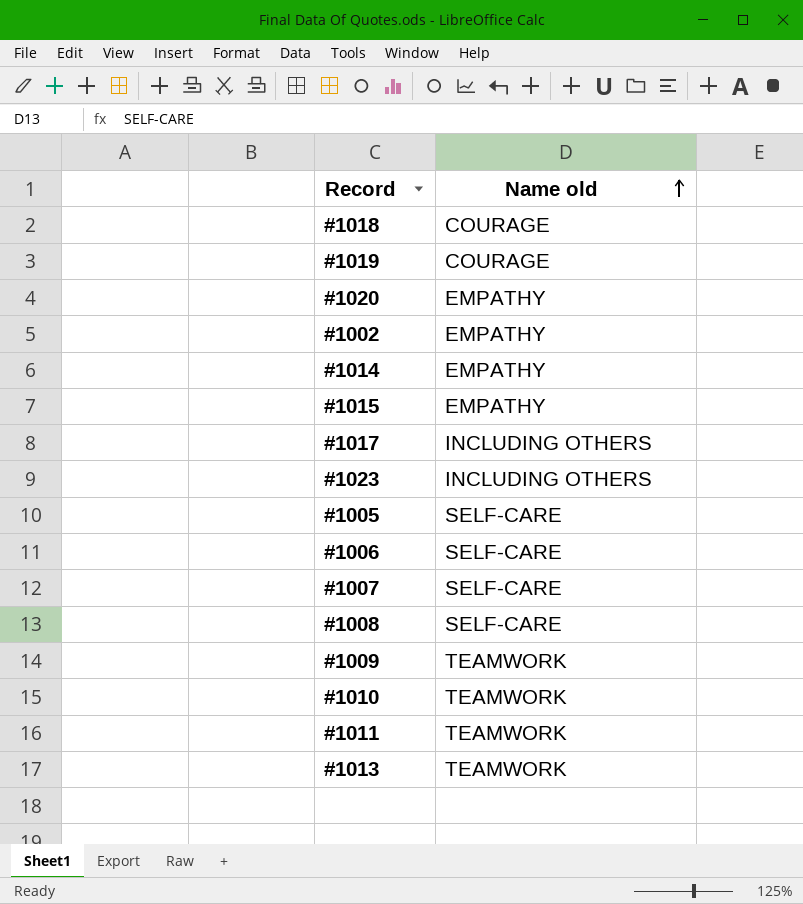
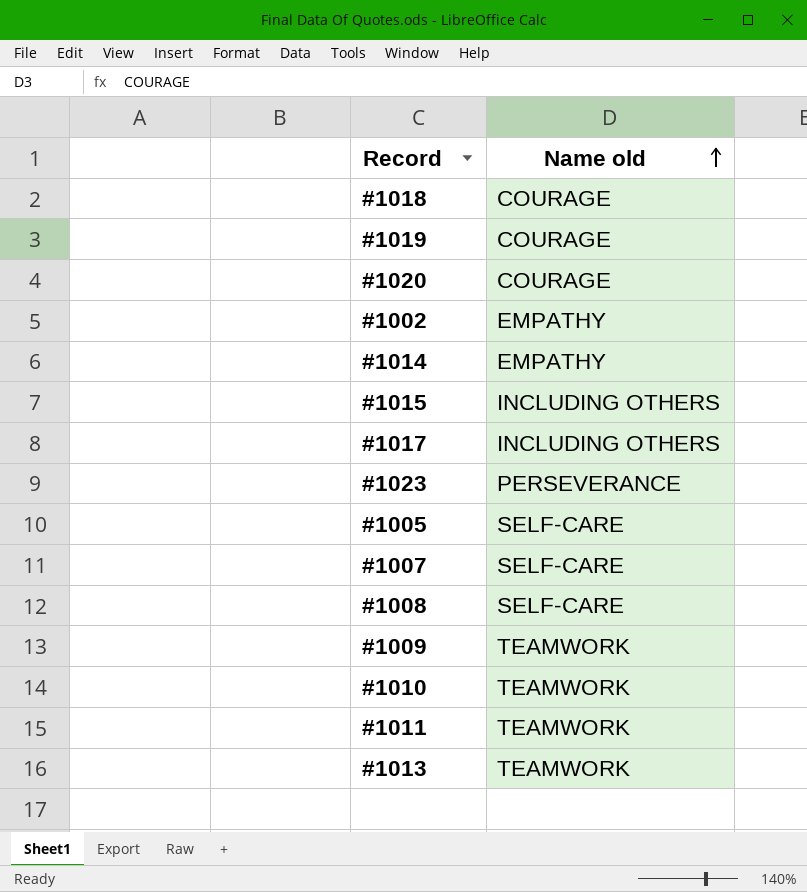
row #1006: SELF-CARE -> none
#1020 | Name old: EMPATHY -> COURAGE
#1015 | Name old: EMPATHY -> INCLUDING OTHERS
#1023 | Name old: INCLUDING OTHERS -> PERSEVERANCE

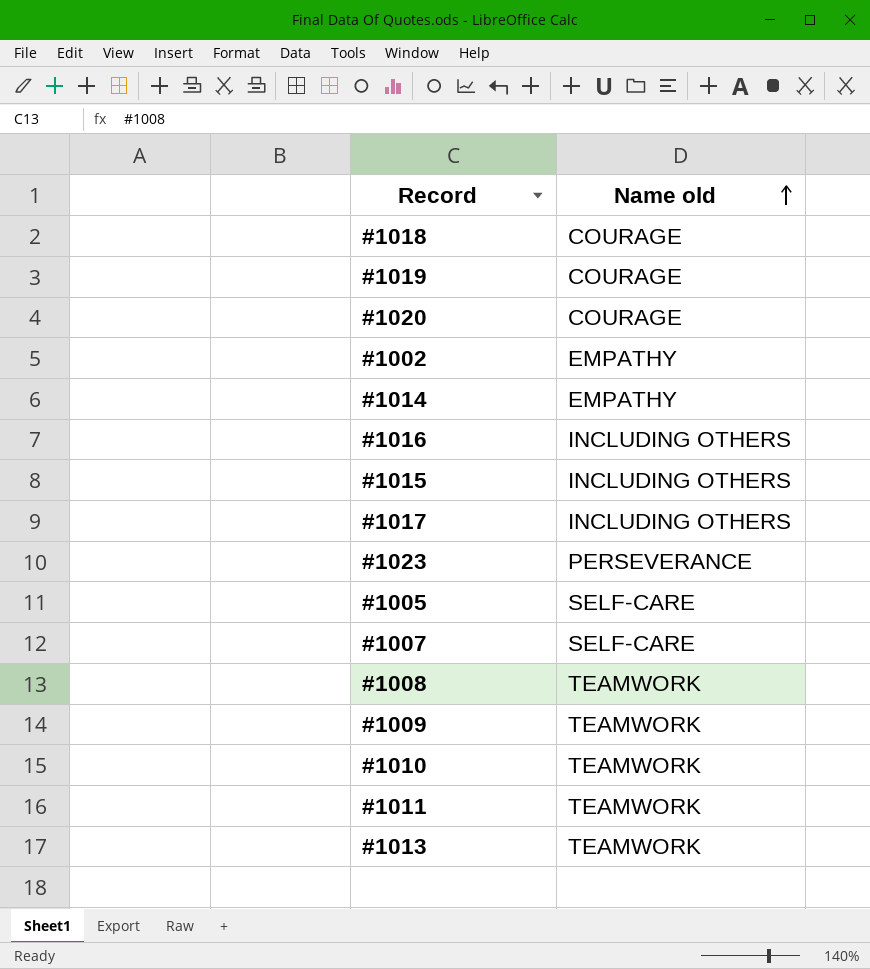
row #1016: none -> INCLUDING OTHERS
#1008 | Name old: SELF-CARE -> TEAMWORK

